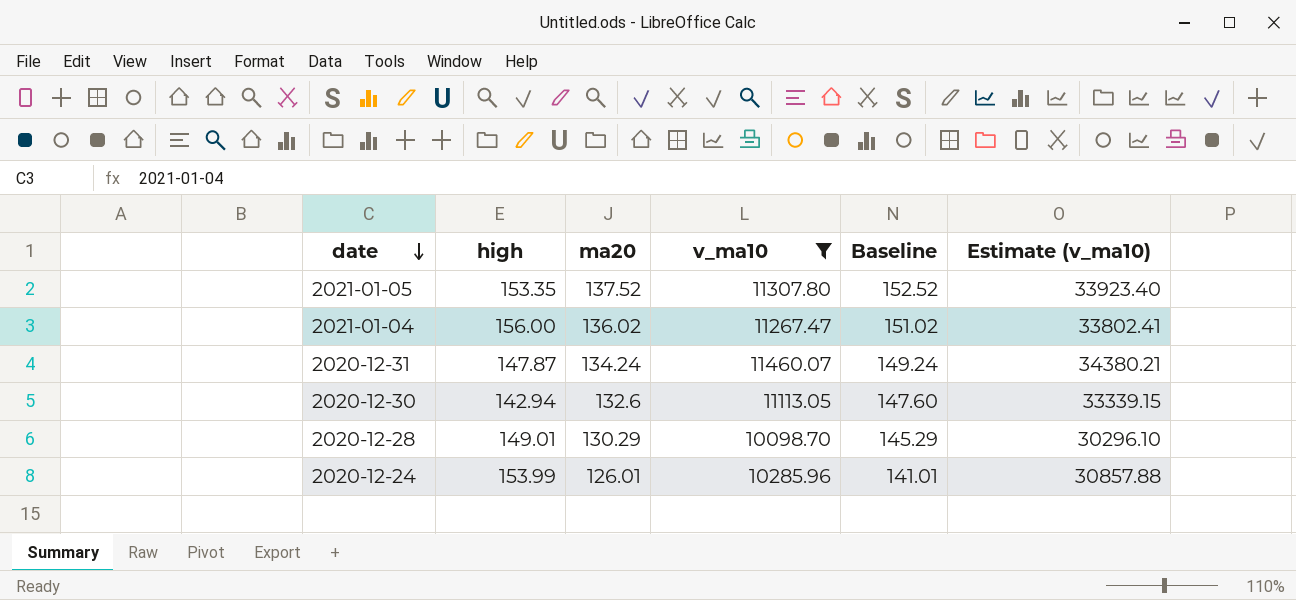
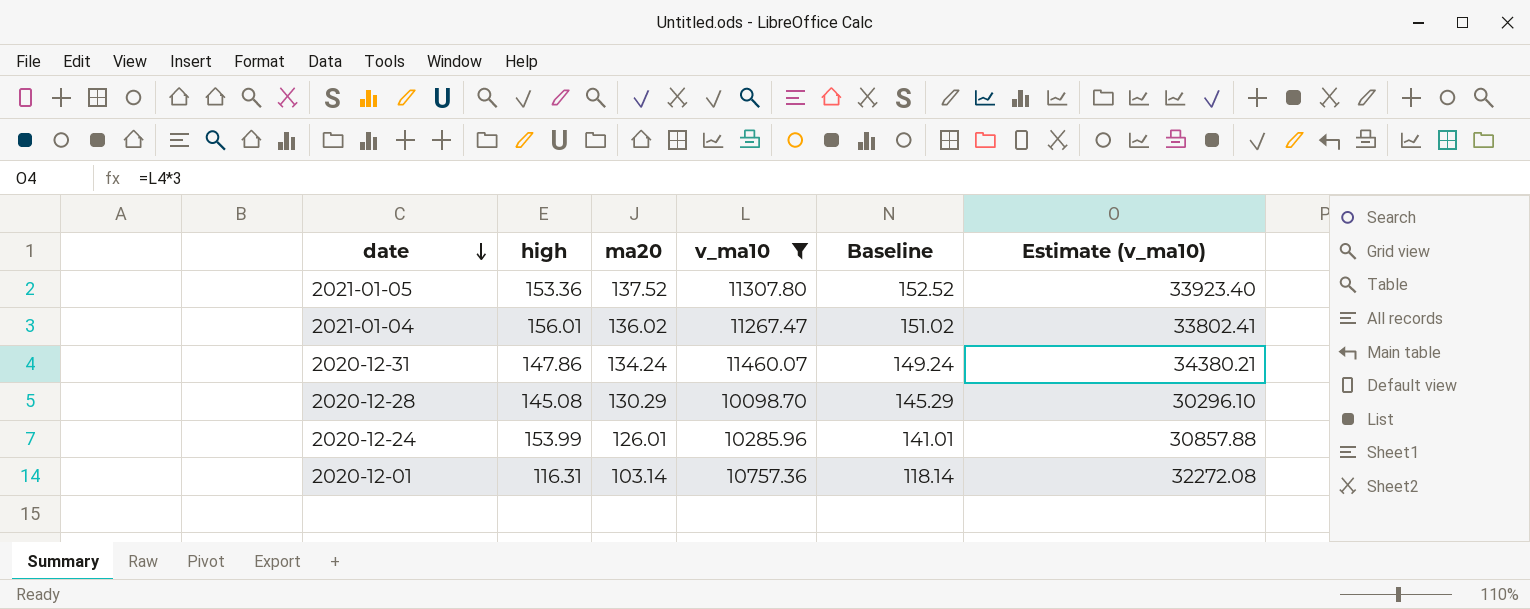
row 2020-12-30: 142.94 | 132.6 | 11113.05 | 147.60 | 33339.15 -> none
2021-01-05 | high: 153.35 -> 153.36
2021-01-04 | high: 156.00 -> 156.01
2020-12-31 | high: 147.87 -> 147.86
2020-12-28 | high: 149.01 -> 145.08
row 2020-12-01: none -> 116.31 | 103.14 | 10757.36 | 118.14 | 32272.08

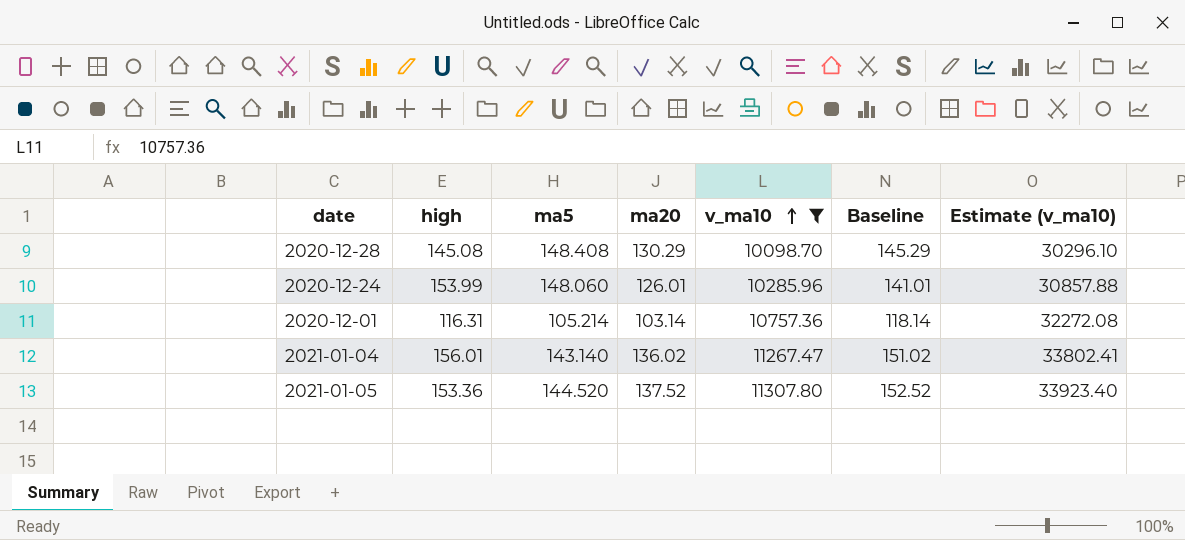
row order: date descending -> v_ma10 ascending
column ma5 | position: none -> 3
row 2020-12-31: 147.86 | 134.24 | 11460.07 | 149.24 | 34380.21 -> none

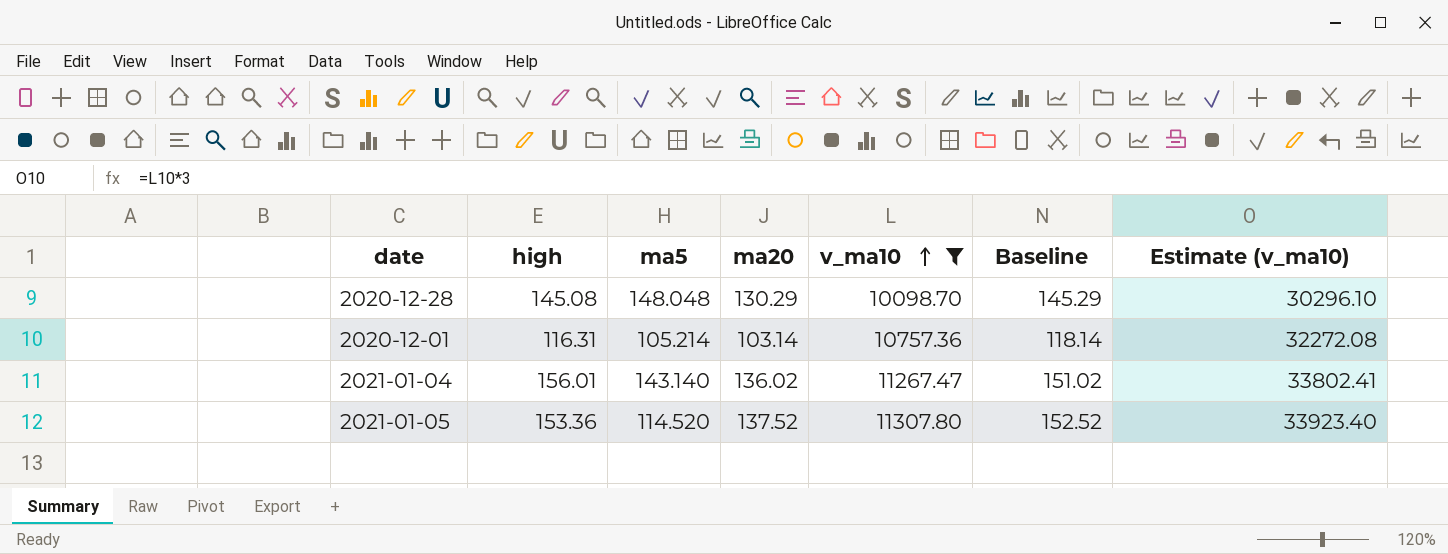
row 2020-12-24: 153.99 | 148.060 | 126.01 | 10285.96 | 141.01 | 30857.88 -> none
2020-12-28 | ma5: 148.408 -> 148.048
2021-01-05 | ma5: 144.520 -> 114.520

